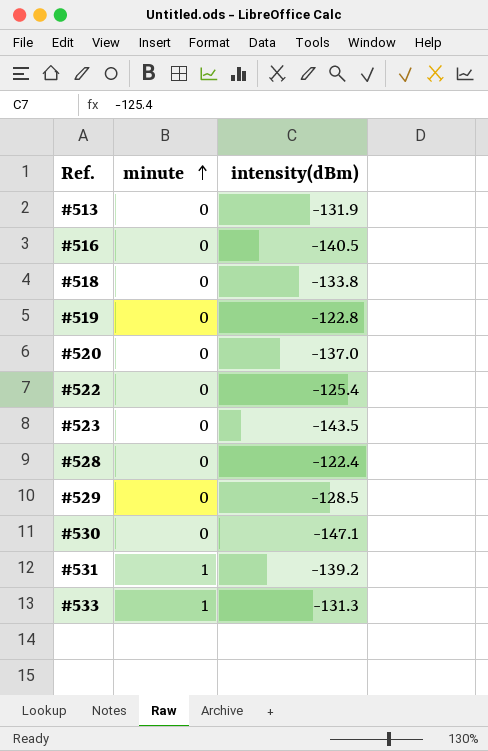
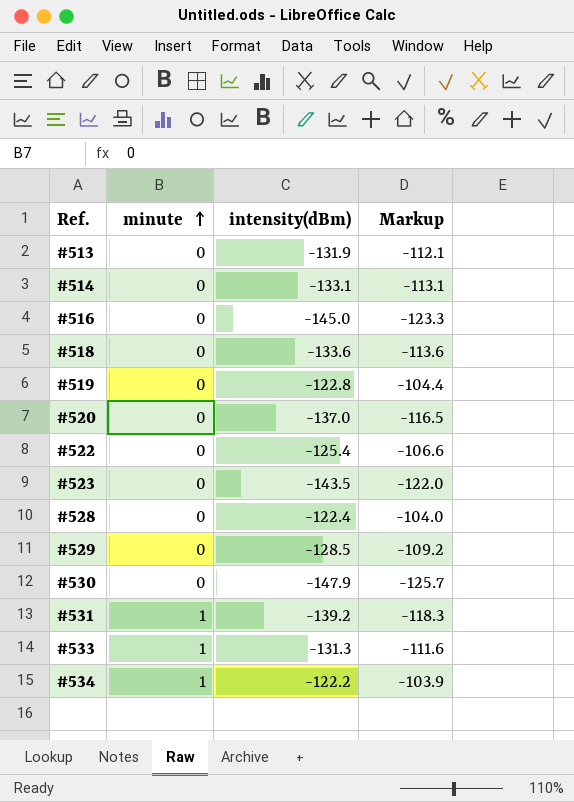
column Markup | formula: none -> [intensity(dBm)] * 0.85
row #514: none -> 0 | -133.1 | -113.1
#516 | intensity(dBm): -140.5 -> -145.0
#518 | intensity(dBm): -133.8 -> -133.6
#530 | intensity(dBm): -147.1 -> -147.9
row #534: none -> 1 | -122.2 | -103.9

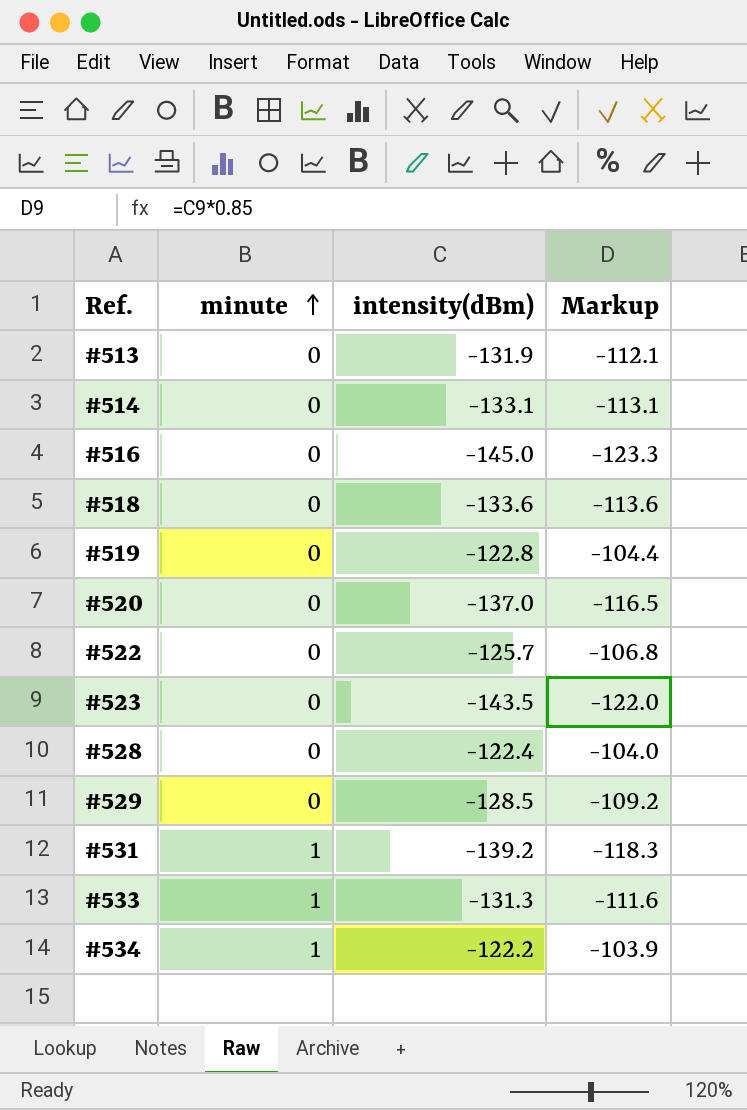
row #530: 0 | -147.9 | -125.7 -> none
#522 | intensity(dBm): -125.4 -> -125.7
#522 | Markup: -106.6 -> -106.8

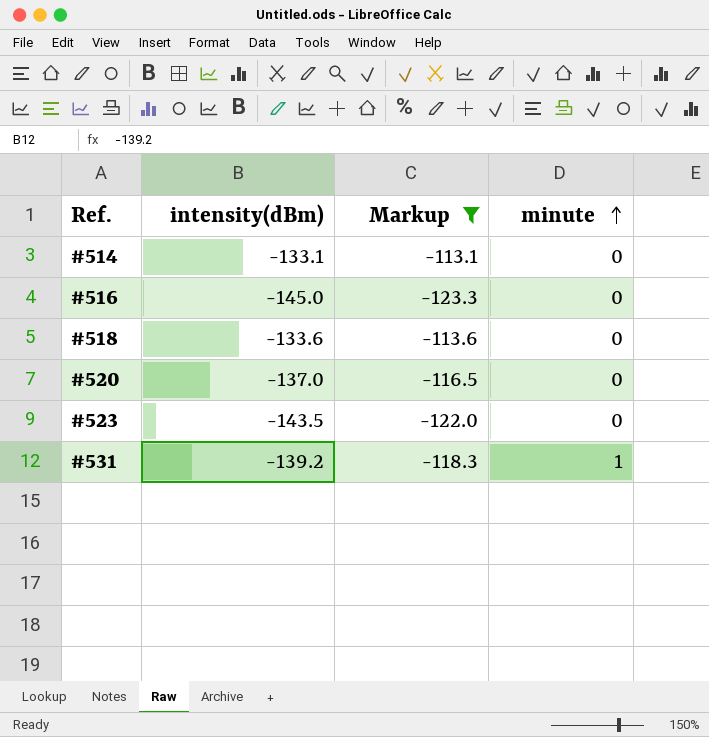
filter: none -> Markup <= -113.1
column minute | position: 2 -> 4

